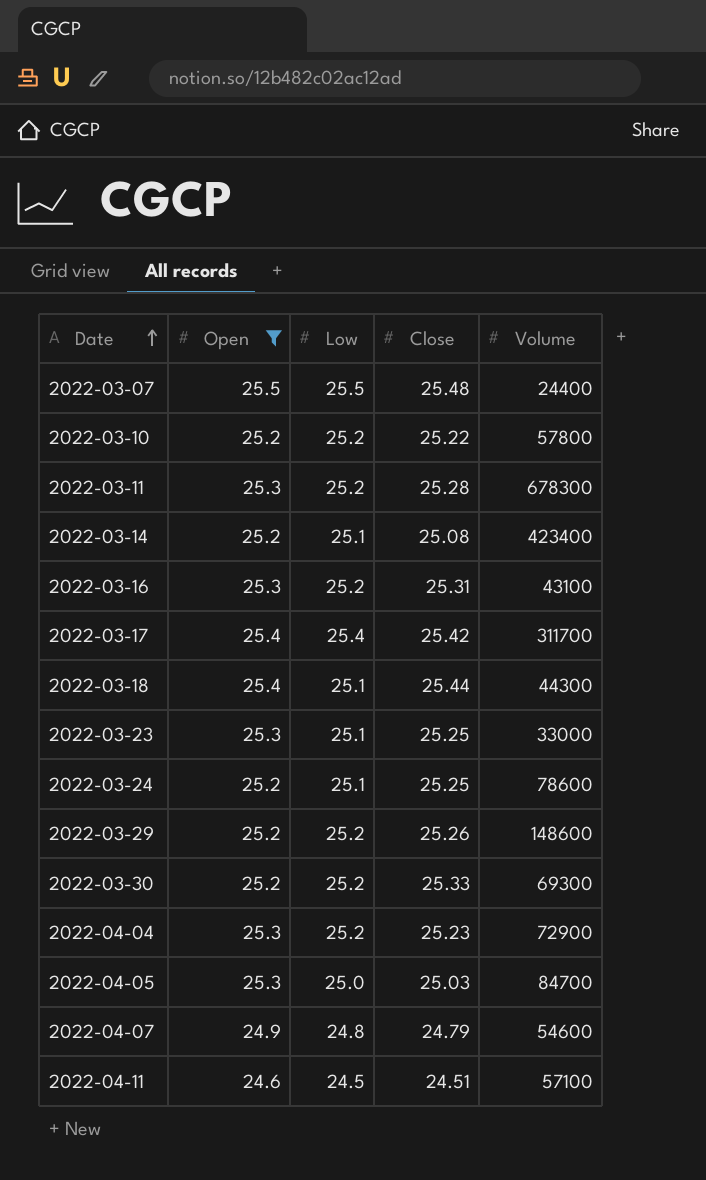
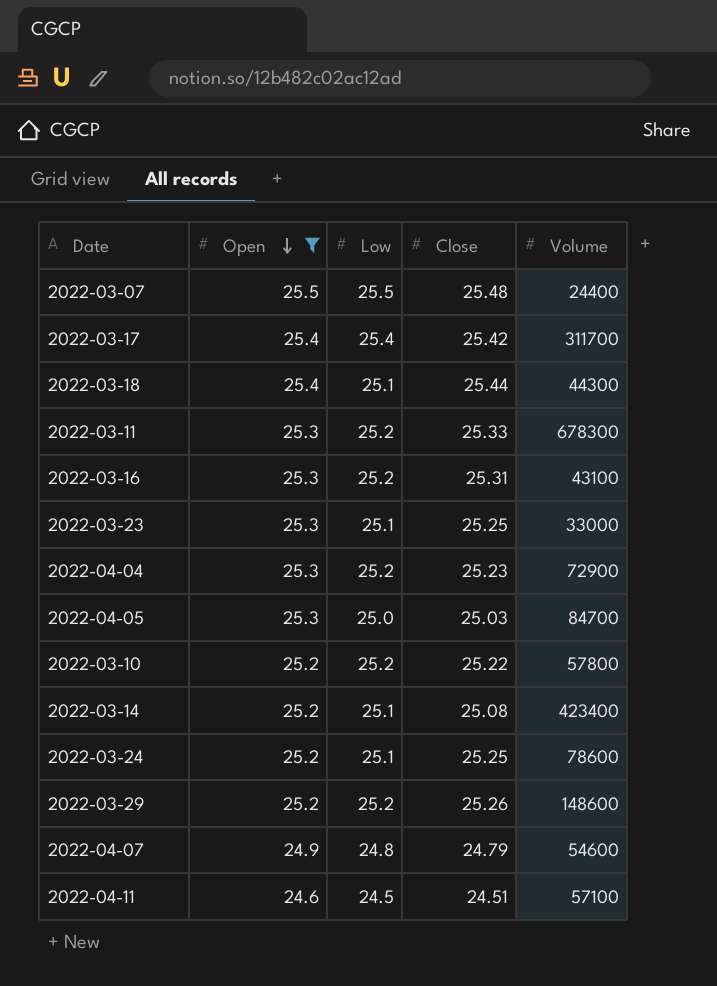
row order: Date ascending -> Open descending
row 2022-03-30: 25.2 | 25.2 | 25.33 | 69300 -> none
2022-03-11 | Close: 25.28 -> 25.33

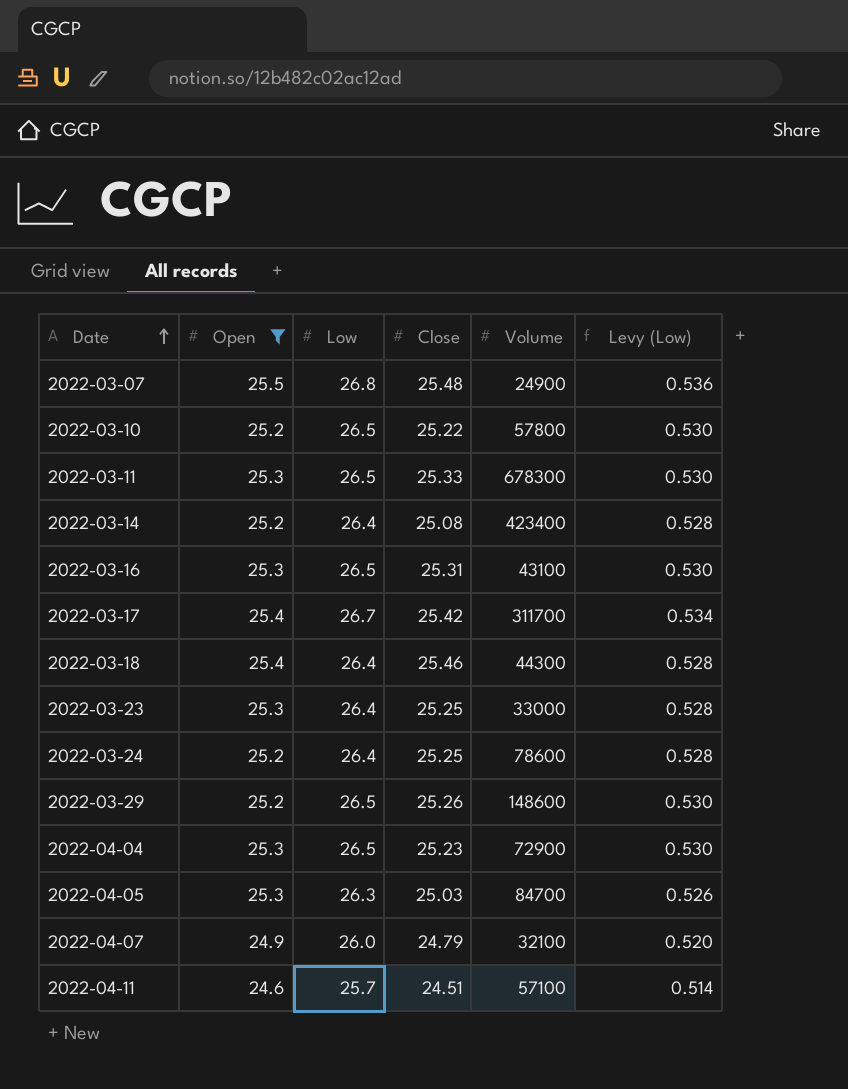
row order: Open descending -> Date ascending
column Levy (Low) | formula: none -> [Low] * 0.02
2022-03-07 | Low: 25.5 -> 26.8
2022-03-07 | Volume: 24400 -> 24900
2022-03-10 | Low: 25.2 -> 26.5
2022-03-11 | Low: 25.2 -> 26.5
2022-03-14 | Low: 25.1 -> 26.4
2022-03-16 | Low: 25.2 -> 26.5
2022-03-17 | Low: 25.4 -> 26.7
2022-03-18 | Low: 25.1 -> 26.4
2022-03-18 | Close: 25.44 -> 25.46
2022-03-23 | Low: 25.1 -> 26.4
2022-03-24 | Low: 25.1 -> 26.4
2022-03-29 | Low: 25.2 -> 26.5
2022-04-04 | Low: 25.2 -> 26.5
2022-04-05 | Low: 25.0 -> 26.3
2022-04-07 | Low: 24.8 -> 26.0
2022-04-07 | Volume: 54600 -> 32100
2022-04-11 | Low: 24.5 -> 25.7

